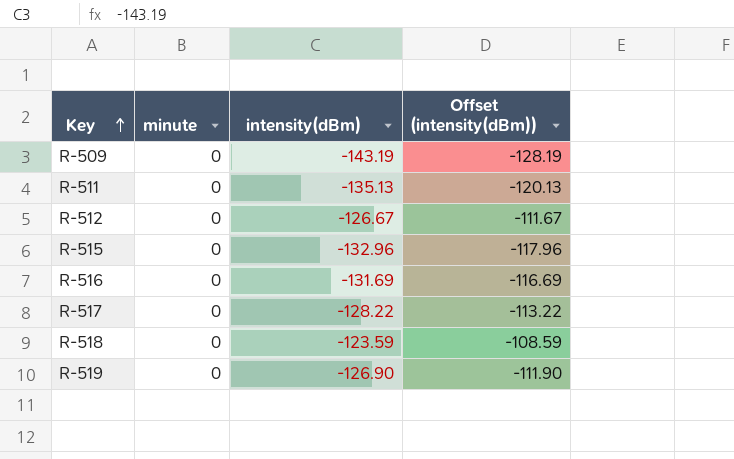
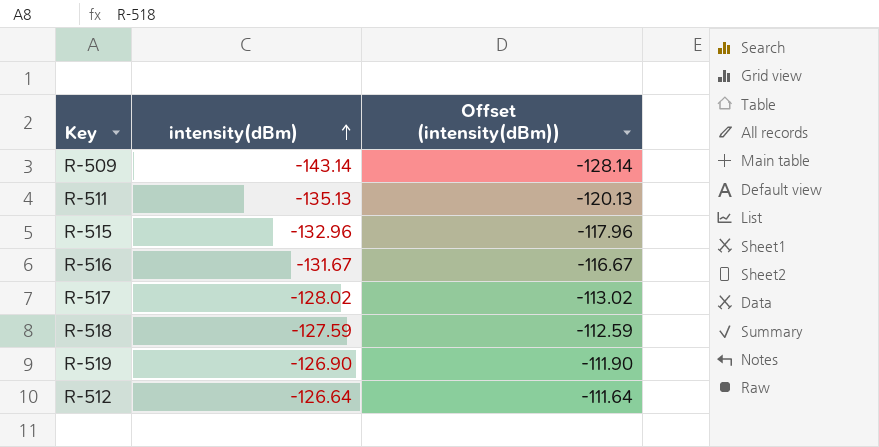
row order: Key ascending -> intensity(dBm) ascending
column minute | position: 2 -> none
R-509 | intensity(dBm): -143.19 -> -143.14
R-509 | Offset (intensity(dBm)): -128.19 -> -128.14
R-516 | intensity(dBm): -131.69 -> -131.67
R-516 | Offset (intensity(dBm)): -116.69 -> -116.67
R-517 | intensity(dBm): -128.22 -> -128.02
R-517 | Offset (intensity(dBm)): -113.22 -> -113.02
R-518 | intensity(dBm): -123.59 -> -127.59
R-518 | Offset (intensity(dBm)): -108.59 -> -112.59
R-512 | intensity(dBm): -126.67 -> -126.64
R-512 | Offset (intensity(dBm)): -111.67 -> -111.64

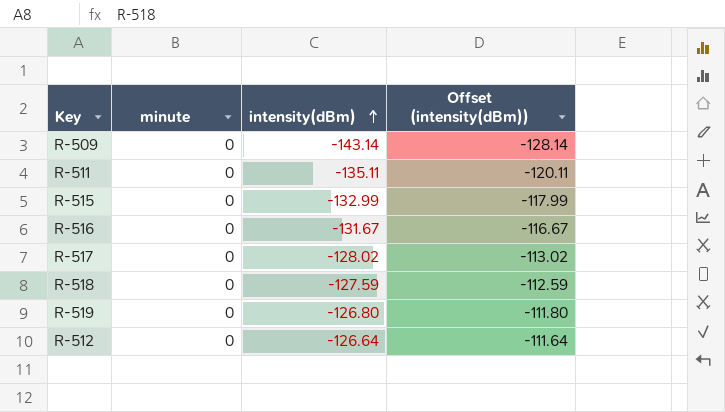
column minute | position: none -> 2
R-511 | intensity(dBm): -135.13 -> -135.11
R-511 | Offset (intensity(dBm)): -120.13 -> -120.11
R-515 | intensity(dBm): -132.96 -> -132.99
R-515 | Offset (intensity(dBm)): -117.96 -> -117.99
R-519 | intensity(dBm): -126.90 -> -126.80
R-519 | Offset (intensity(dBm)): -111.90 -> -111.80

